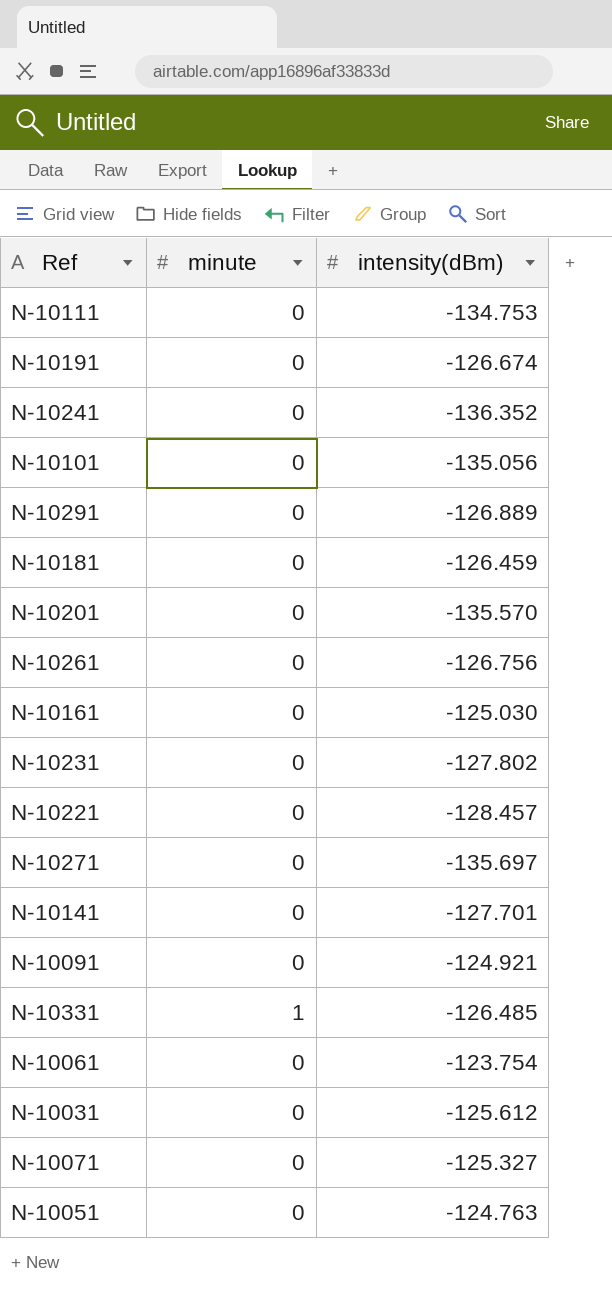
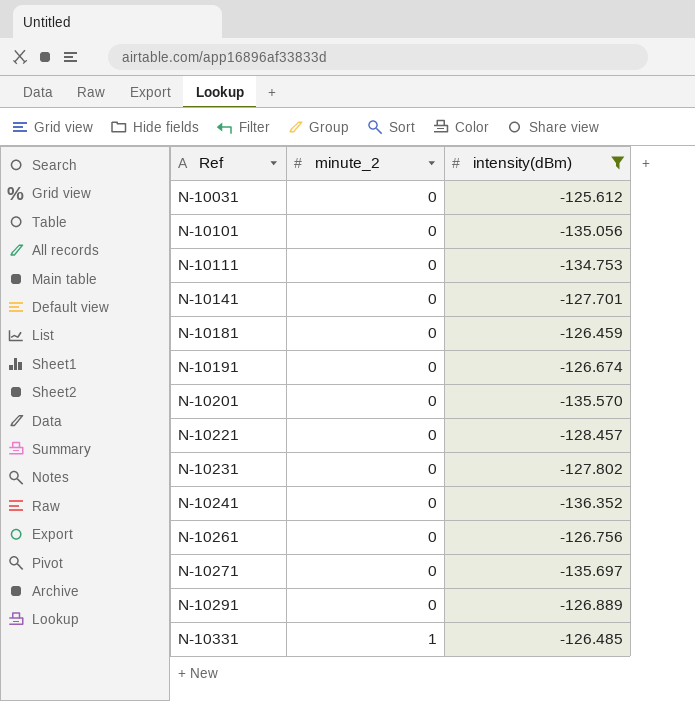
filter: none -> intensity(dBm) <= -125.612
row order: none -> Ref ascending
column name: minute -> minute_2

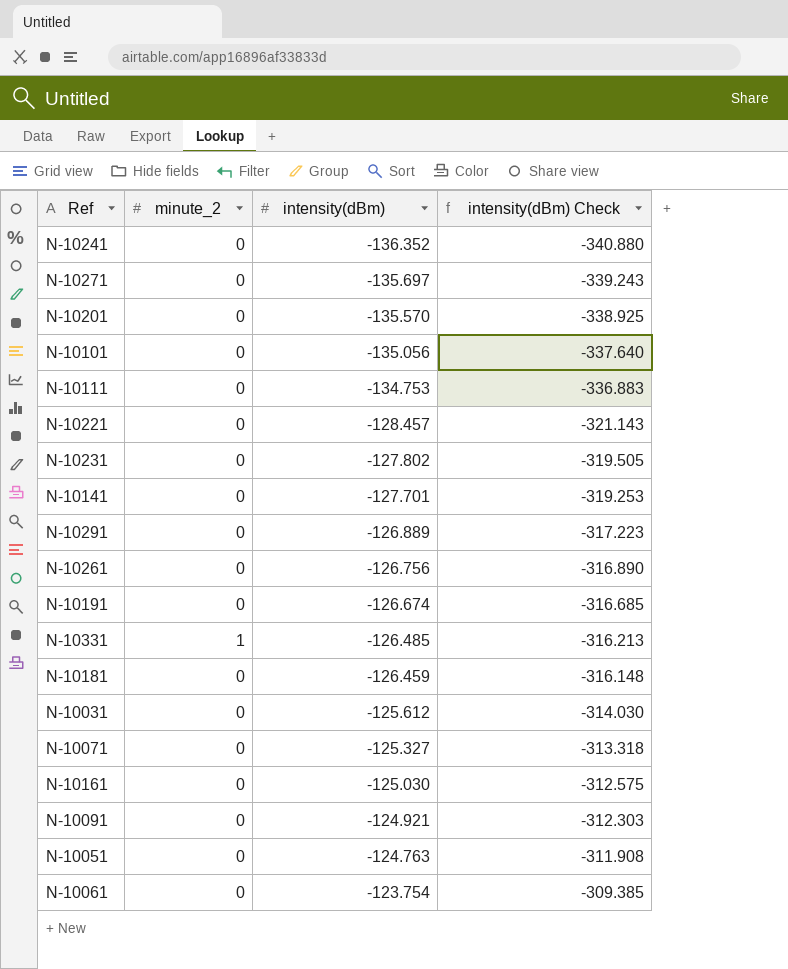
filter: intensity(dBm) <= -125.612 -> none
row order: Ref ascending -> intensity(dBm) ascending
column intensity(dBm) Check | formula: none -> [intensity(dBm)] * 2.5

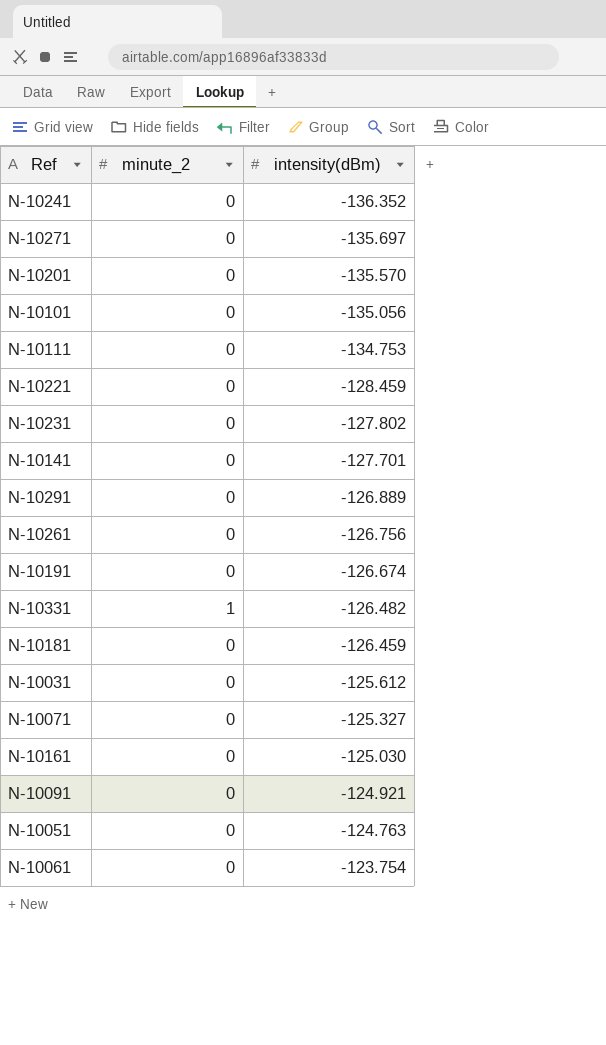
column intensity(dBm) Check | formula: [intensity(dBm)] * 2.5 -> none
N-10221 | intensity(dBm): -128.457 -> -128.459
N-10331 | intensity(dBm): -126.485 -> -126.482

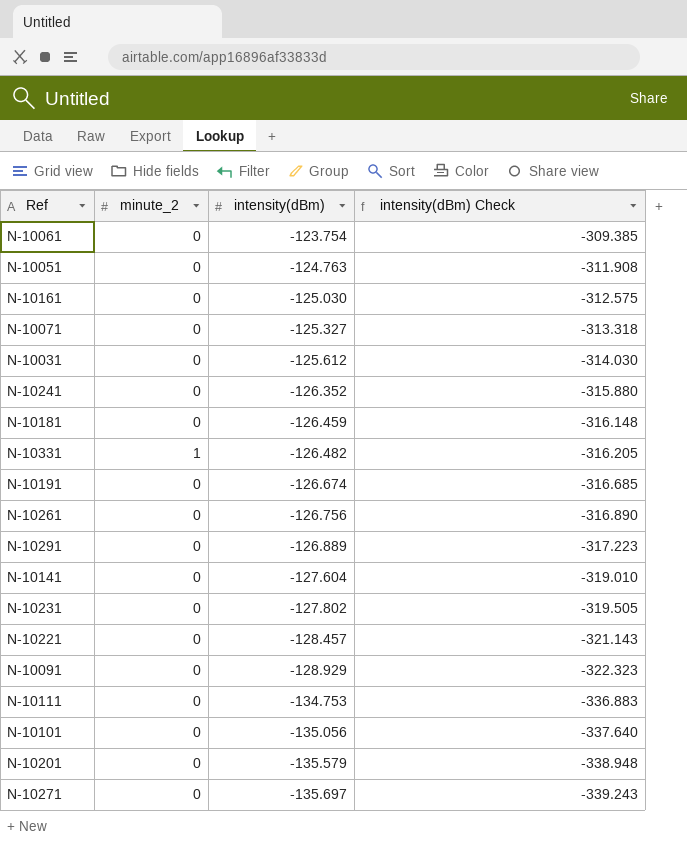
row order: intensity(dBm) ascending -> intensity(dBm) descending
column intensity(dBm) Check | formula: none -> [intensity(dBm)] * 2.5
N-10241 | intensity(dBm): -136.352 -> -126.352
N-10141 | intensity(dBm): -127.701 -> -127.604
N-10221 | intensity(dBm): -128.459 -> -128.457
N-10091 | intensity(dBm): -124.921 -> -128.929
N-10201 | intensity(dBm): -135.570 -> -135.579

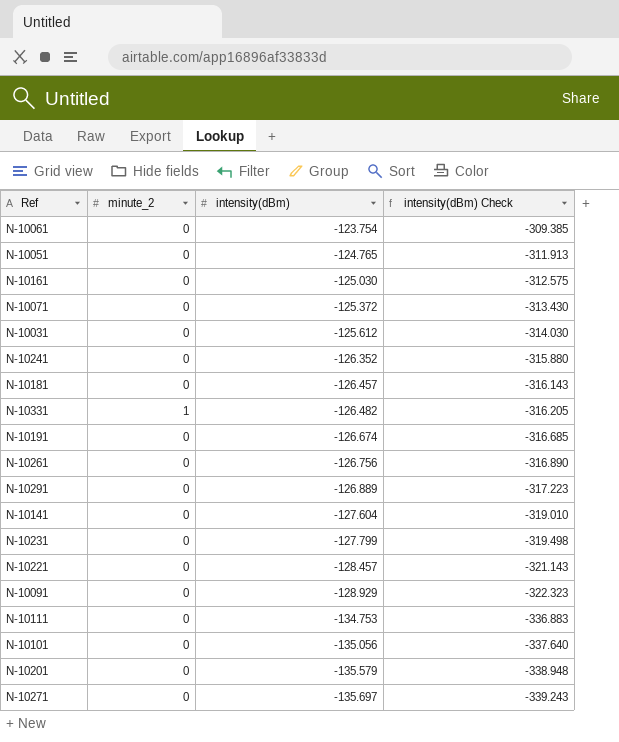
N-10051 | intensity(dBm): -124.763 -> -124.765
N-10051 | intensity(dBm) Check: -311.908 -> -311.913
N-10071 | intensity(dBm): -125.327 -> -125.372
N-10071 | intensity(dBm) Check: -313.318 -> -313.430
N-10181 | intensity(dBm): -126.459 -> -126.457
N-10181 | intensity(dBm) Check: -316.148 -> -316.143
N-10231 | intensity(dBm): -127.802 -> -127.799
N-10231 | intensity(dBm) Check: -319.505 -> -319.498

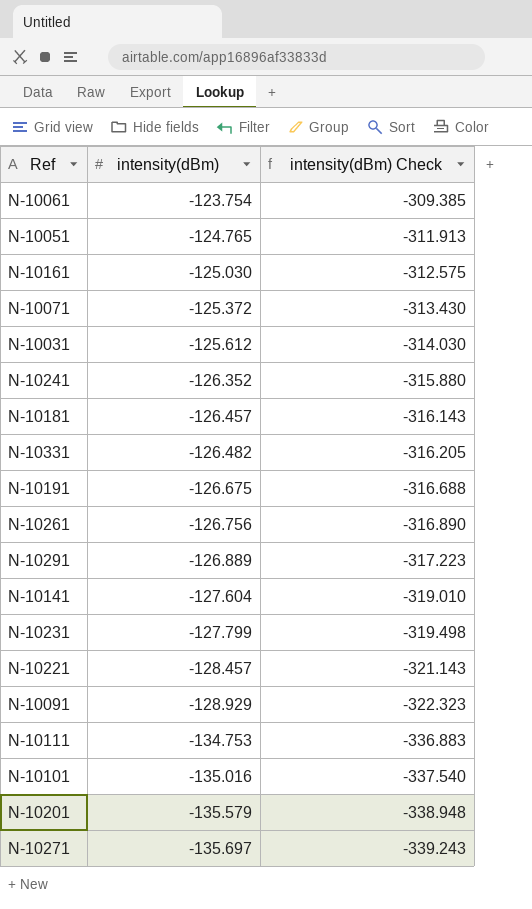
column minute_2 | position: 2 -> none
N-10191 | intensity(dBm): -126.674 -> -126.675
N-10191 | intensity(dBm) Check: -316.685 -> -316.688
N-10101 | intensity(dBm): -135.056 -> -135.016
N-10101 | intensity(dBm) Check: -337.640 -> -337.540

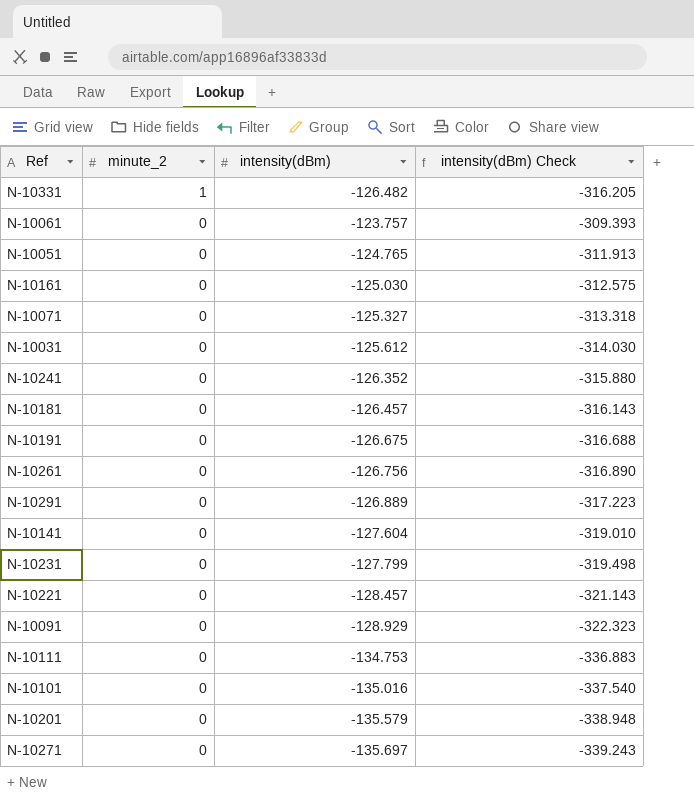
row order: intensity(dBm) descending -> minute_2 descending
column minute_2 | position: none -> 2
N-10061 | intensity(dBm): -123.754 -> -123.757
N-10061 | intensity(dBm) Check: -309.385 -> -309.393
N-10071 | intensity(dBm): -125.372 -> -125.327
N-10071 | intensity(dBm) Check: -313.430 -> -313.318

